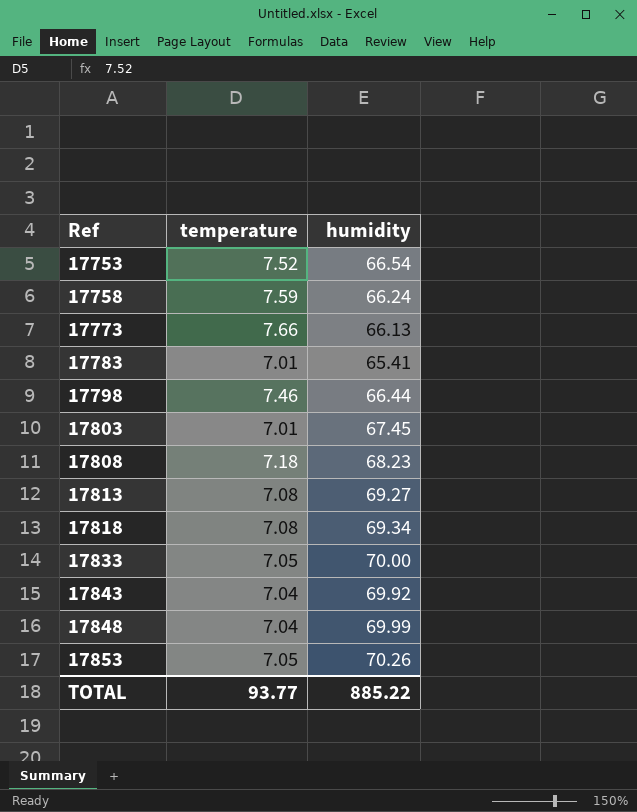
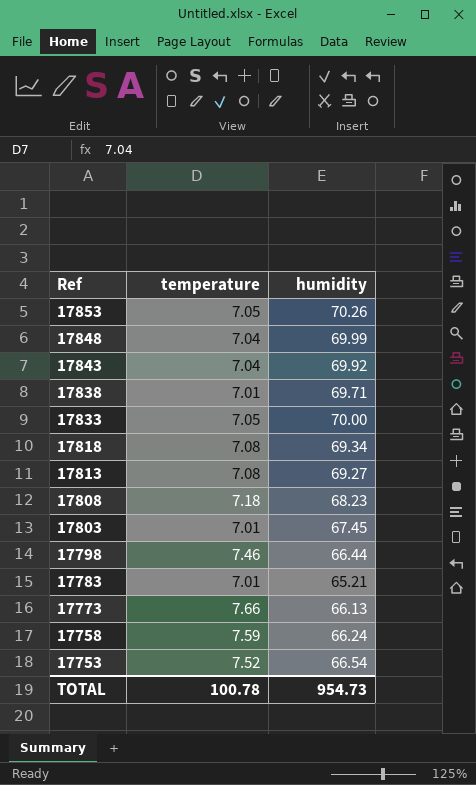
row order: Ref ascending -> Ref descending
row 17838: none -> 7.01 | 69.71
17783 | humidity: 65.41 -> 65.21
TOTAL | temperature: 93.77 -> 100.78
TOTAL | humidity: 885.22 -> 954.73

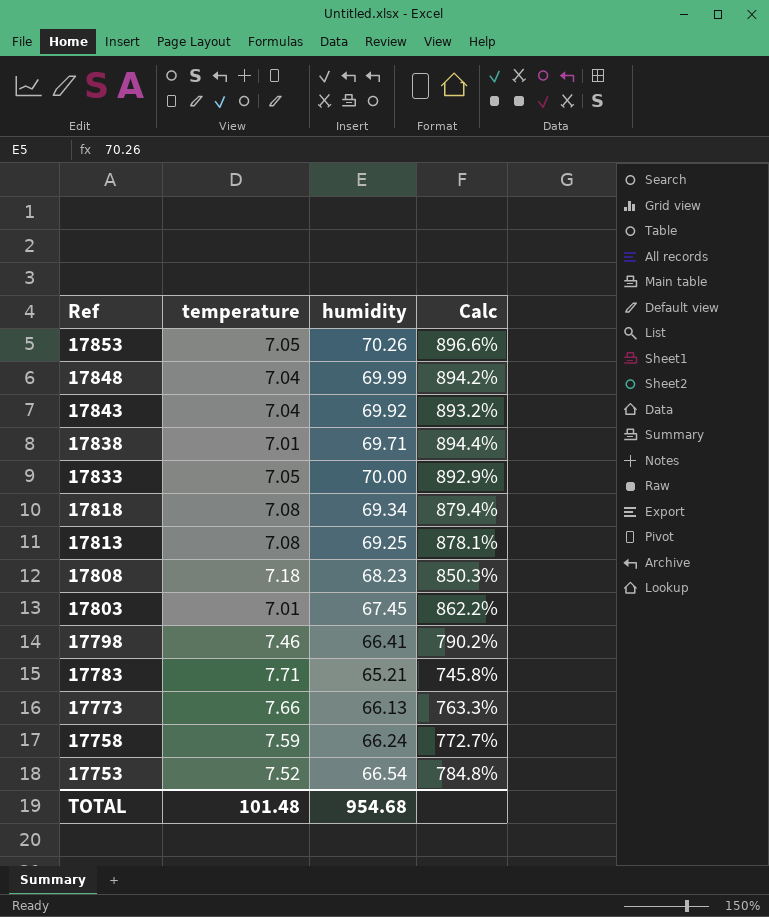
column Calc | formula: none -> ([humidity] - [temperature]) / [temperature]
17813 | humidity: 69.27 -> 69.25
17798 | humidity: 66.44 -> 66.41
17783 | temperature: 7.01 -> 7.71
TOTAL | temperature: 100.78 -> 101.48
TOTAL | humidity: 954.73 -> 954.68

